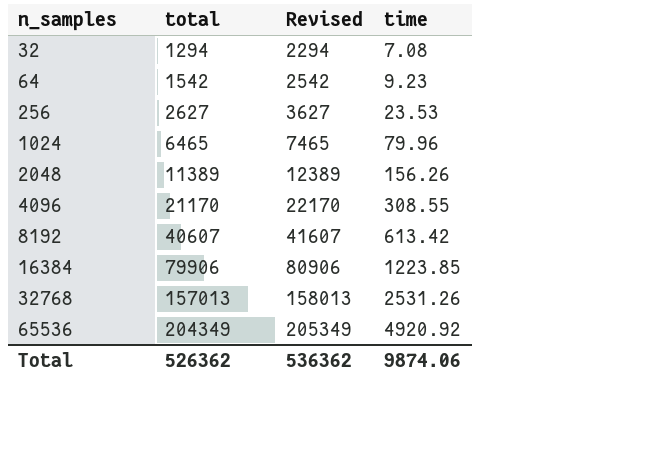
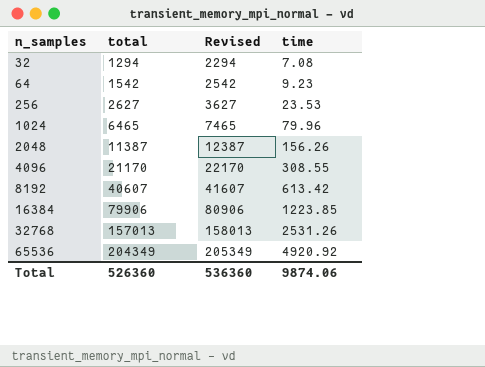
2048 | total: 11389 -> 11387
2048 | Revised: 12389 -> 12387
Total | total: 526362 -> 526360
Total | Revised: 536362 -> 536360

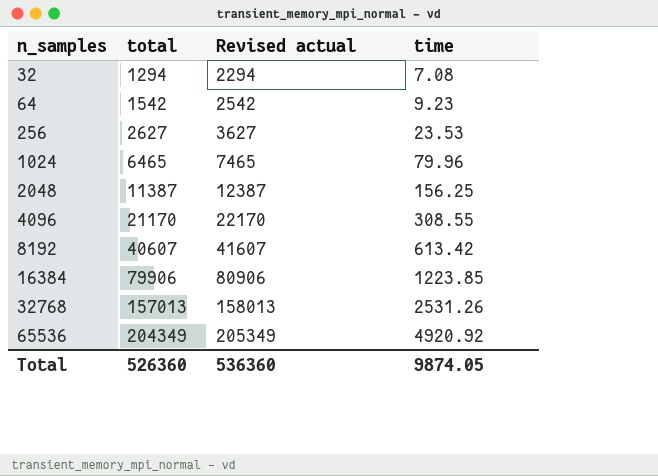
column name: Revised -> Revised actual
2048 | time: 156.26 -> 156.25
Total | time: 9874.06 -> 9874.05

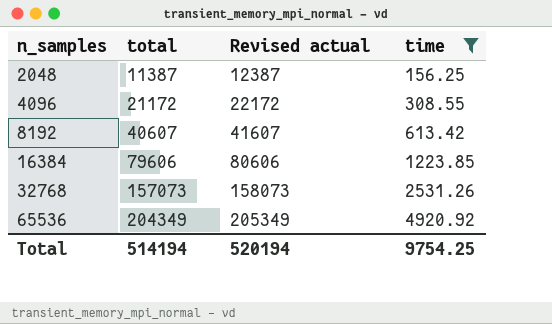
filter: none -> time >= 156.25
4096 | total: 21170 -> 21172
4096 | Revised actual: 22170 -> 22172
16384 | total: 79906 -> 79606
16384 | Revised actual: 80906 -> 80606
32768 | total: 157013 -> 157073
32768 | Revised actual: 158013 -> 158073
Total | total: 526360 -> 514194
Total | Revised actual: 536360 -> 520194
Total | time: 9874.05 -> 9754.25

